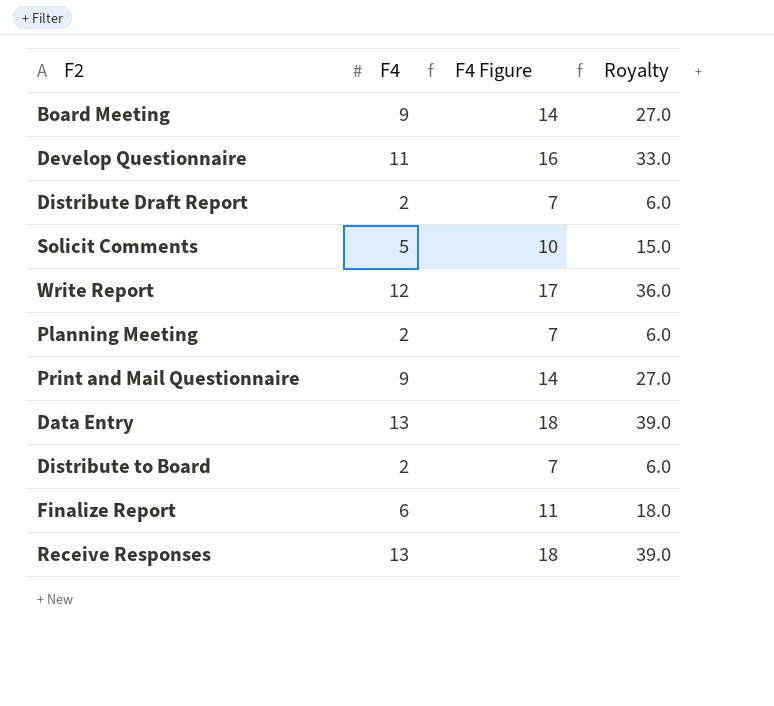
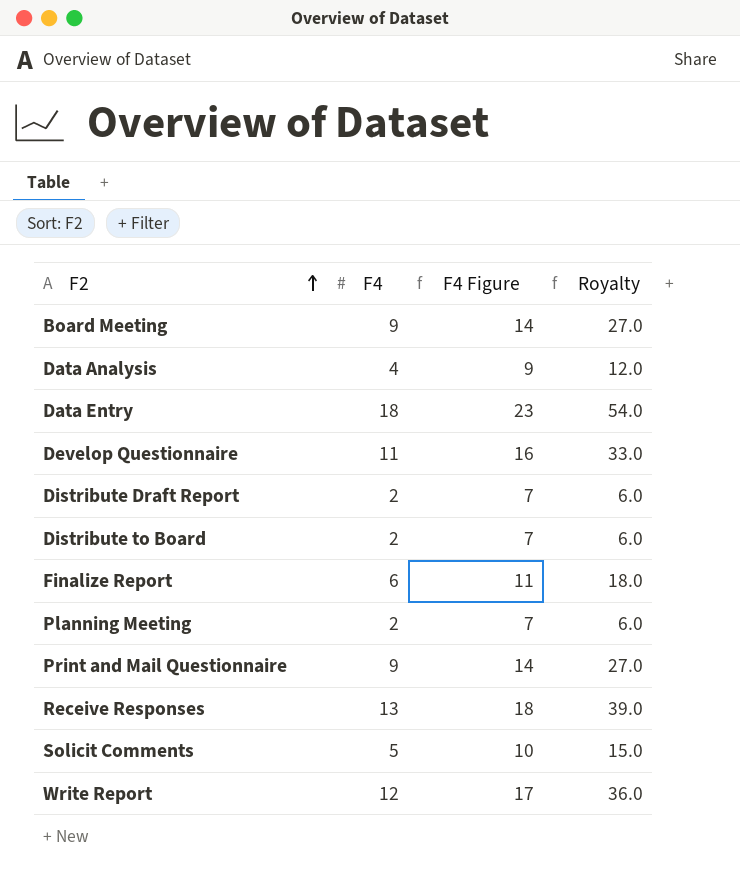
row order: none -> F2 ascending
row Data Analysis: none -> 4 | 9 | 12.0
Data Entry | F4: 13 -> 18
Data Entry | F4 Figure: 18 -> 23
Data Entry | Royalty: 39.0 -> 54.0

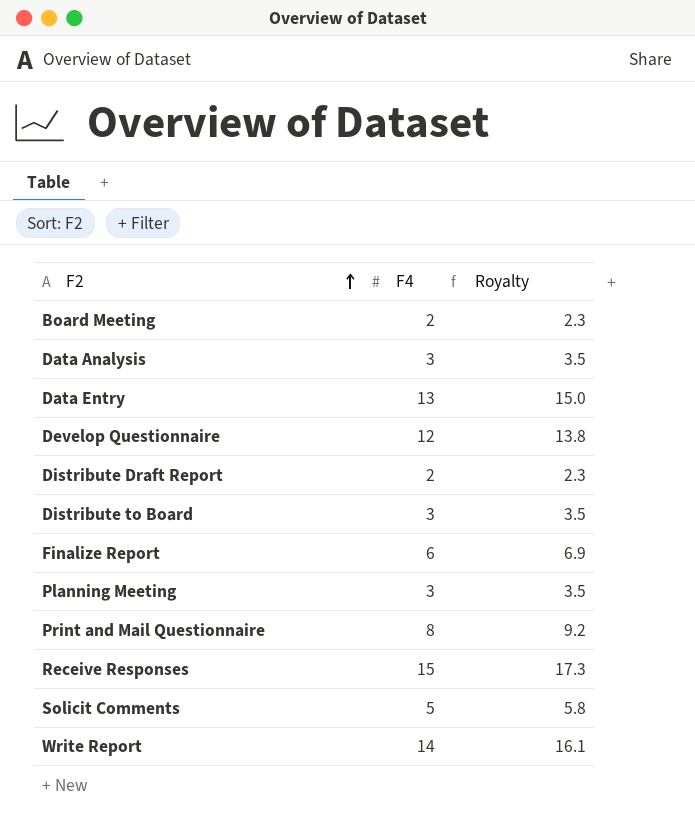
column F4 Figure | formula: [F4] + 5 -> none
column Royalty | formula: [F4] * 3 -> [F4] * 1.15
Board Meeting | F4: 9 -> 2
Data Analysis | F4: 4 -> 3
Data Entry | F4: 18 -> 13
Develop Questionnaire | F4: 11 -> 12
Distribute to Board | F4: 2 -> 3
Planning Meeting | F4: 2 -> 3
Print and Mail Questionnaire | F4: 9 -> 8
Receive Responses | F4: 13 -> 15
Write Report | F4: 12 -> 14

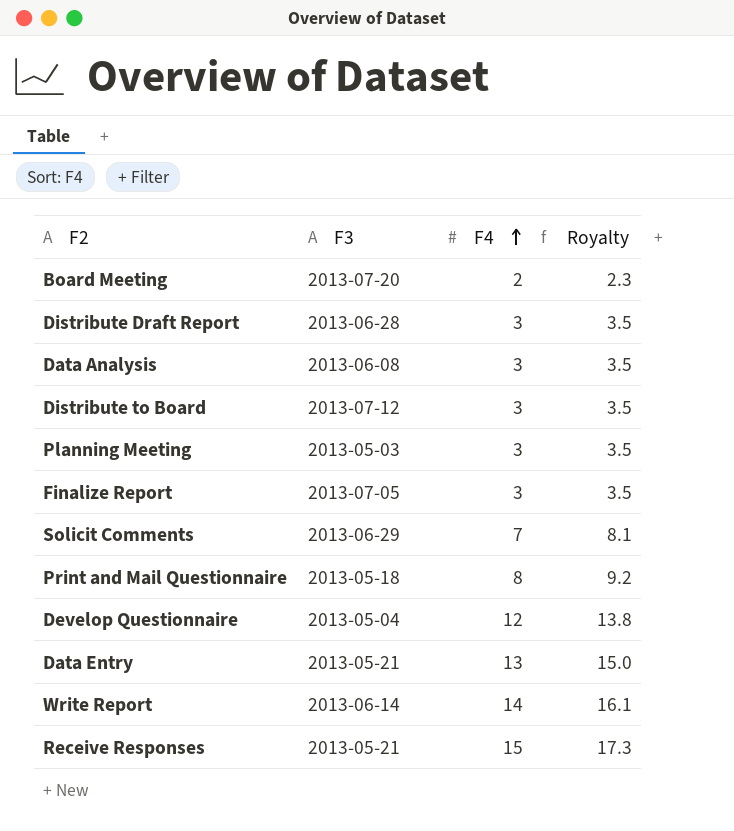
row order: F2 ascending -> F4 ascending
column F3 | position: none -> 2
Distribute Draft Report | F4: 2 -> 3
Distribute Draft Report | Royalty: 2.3 -> 3.5
Finalize Report | F4: 6 -> 3
Finalize Report | Royalty: 6.9 -> 3.5
Solicit Comments | F4: 5 -> 7
Solicit Comments | Royalty: 5.8 -> 8.1

